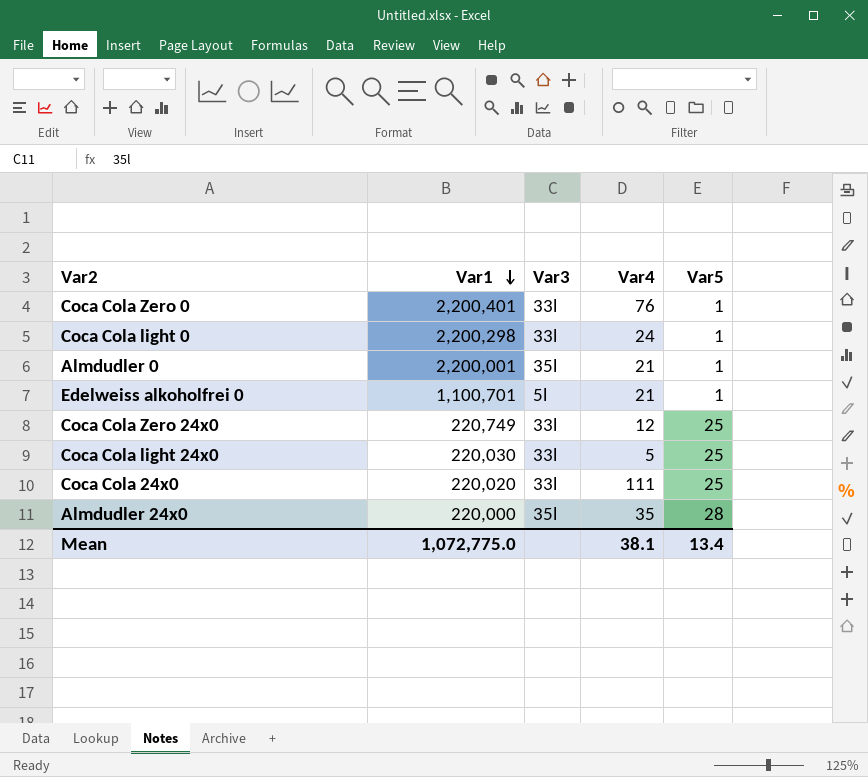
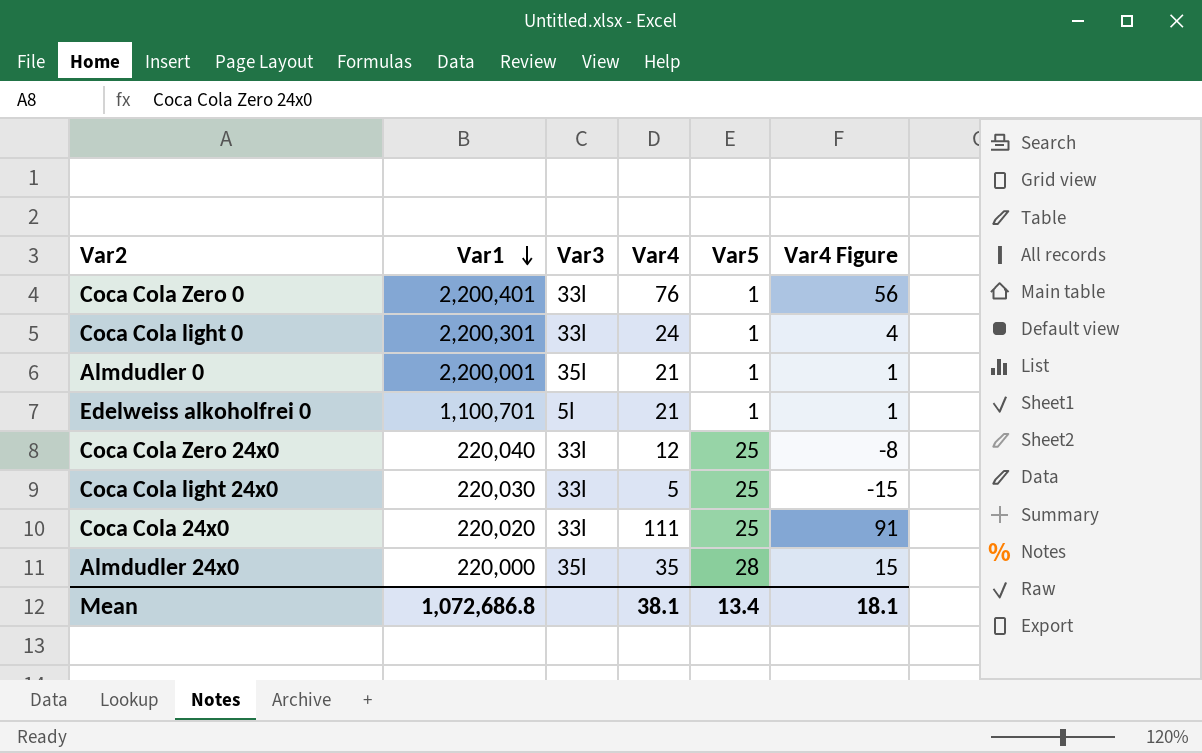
column Var4 Figure | formula: none -> [Var4] - 20
Coca Cola light 0 | Var1: 2,200,298 -> 2,200,301
Coca Cola Zero 24x0 | Var1: 220,749 -> 220,040
Mean | Var1: 1,072,775.0 -> 1,072,686.8

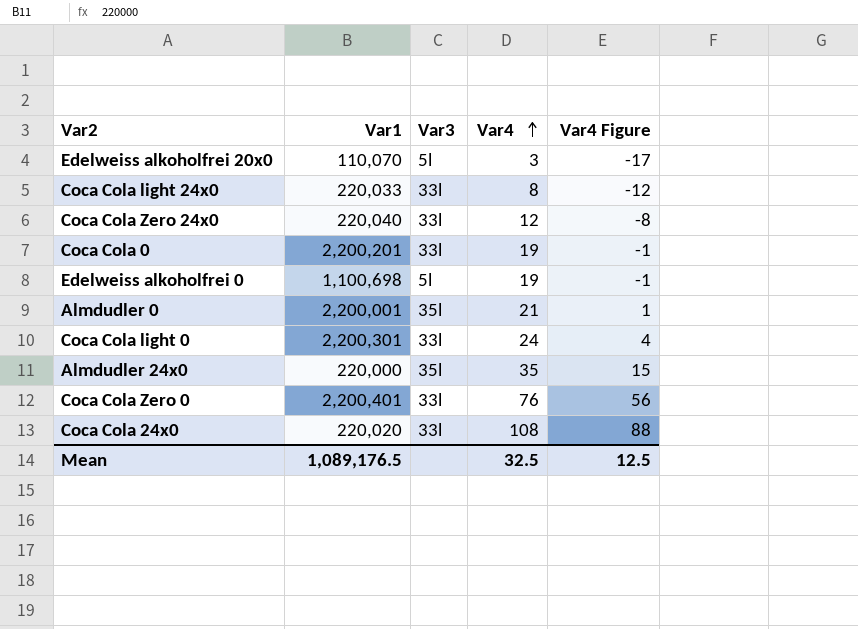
row order: Var1 descending -> Var4 ascending
column Var5 | position: 5 -> none
row Edelweiss alkoholfrei 20x0: none -> 110,070 | 5l | 3 | -17
Coca Cola light 24x0 | Var1: 220,030 -> 220,033
Coca Cola light 24x0 | Var4: 5 -> 8
Coca Cola light 24x0 | Var4 Figure: -15 -> -12
row Coca Cola 0: none -> 2,200,201 | 33l | 19 | -1
Edelweiss alkoholfrei 0 | Var1: 1,100,701 -> 1,100,698
Edelweiss alkoholfrei 0 | Var4: 21 -> 19
Edelweiss alkoholfrei 0 | Var4 Figure: 1 -> -1
Coca Cola 24x0 | Var4: 111 -> 108
Coca Cola 24x0 | Var4 Figure: 91 -> 88
Mean | Var1: 1,072,686.8 -> 1,089,176.5
Mean | Var4: 38.1 -> 32.5
Mean | Var4 Figure: 18.1 -> 12.5

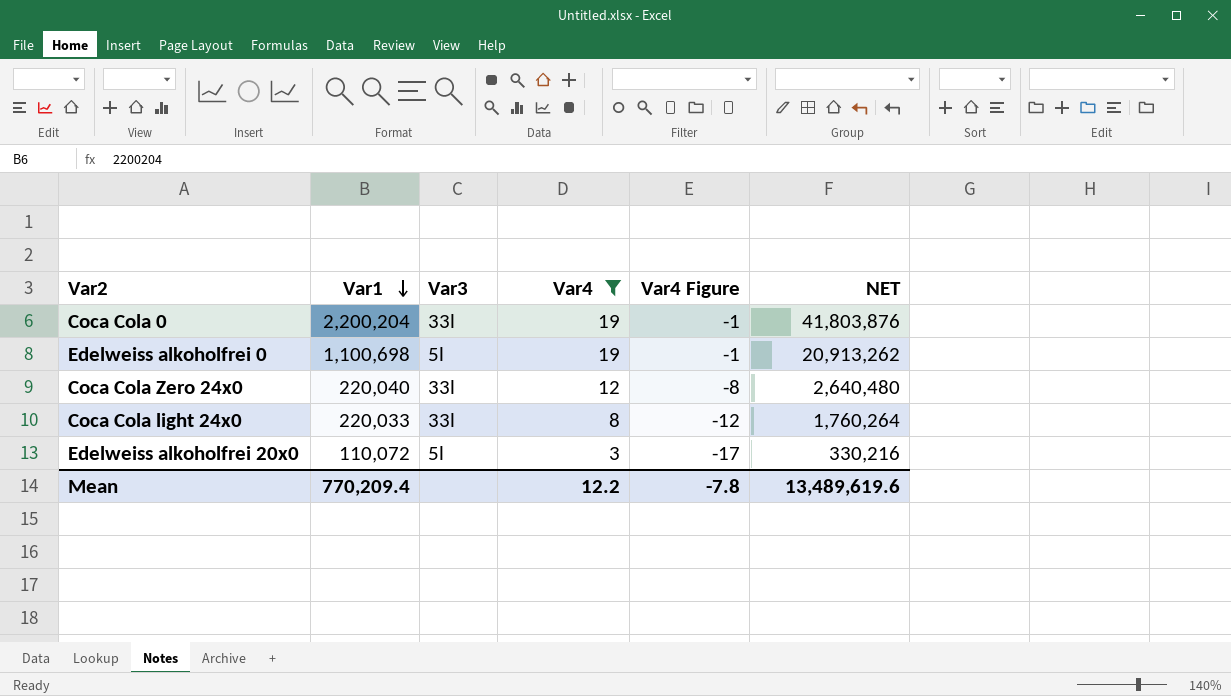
filter: none -> Var4 <= 19
row order: Var4 ascending -> Var1 descending
column NET | formula: none -> [Var1] * [Var4]
Coca Cola 0 | Var1: 2,200,201 -> 2,200,204
Edelweiss alkoholfrei 20x0 | Var1: 110,070 -> 110,072
Mean | Var1: 1,089,176.5 -> 770,209.4
Mean | Var4: 32.5 -> 12.2
Mean | Var4 Figure: 12.5 -> -7.8

